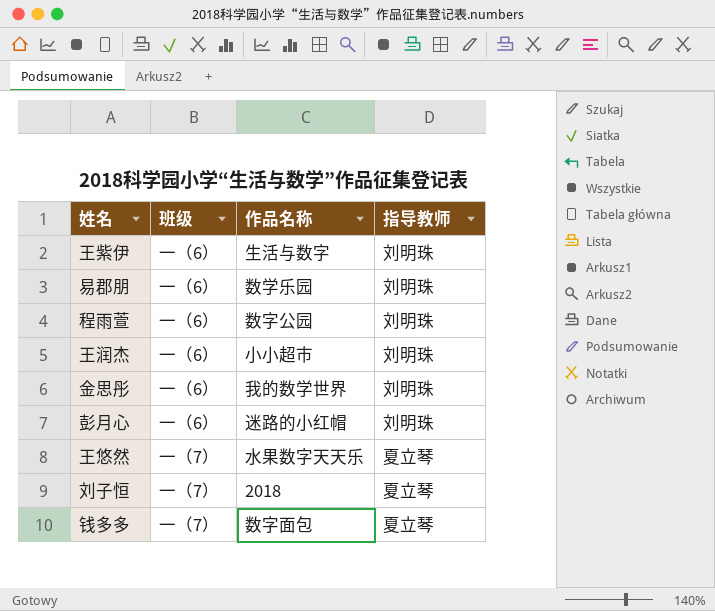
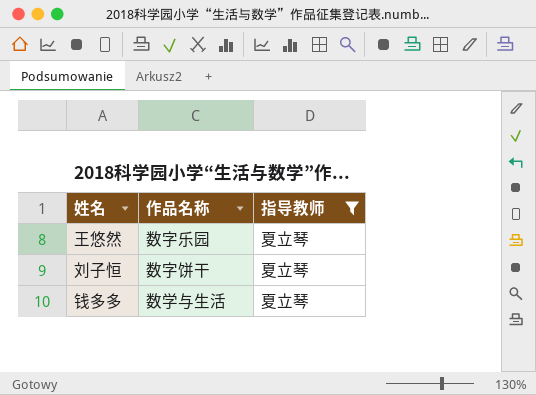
filter: none -> 指导教师 = 夏立琴
column 班级 | position: 2 -> none
王悠然 | 作品名称: 水果数字天天乐 -> 数字乐园
刘子恒 | 作品名称: 2018 -> 数字饼干
钱多多 | 作品名称: 数字面包 -> 数学与生活

